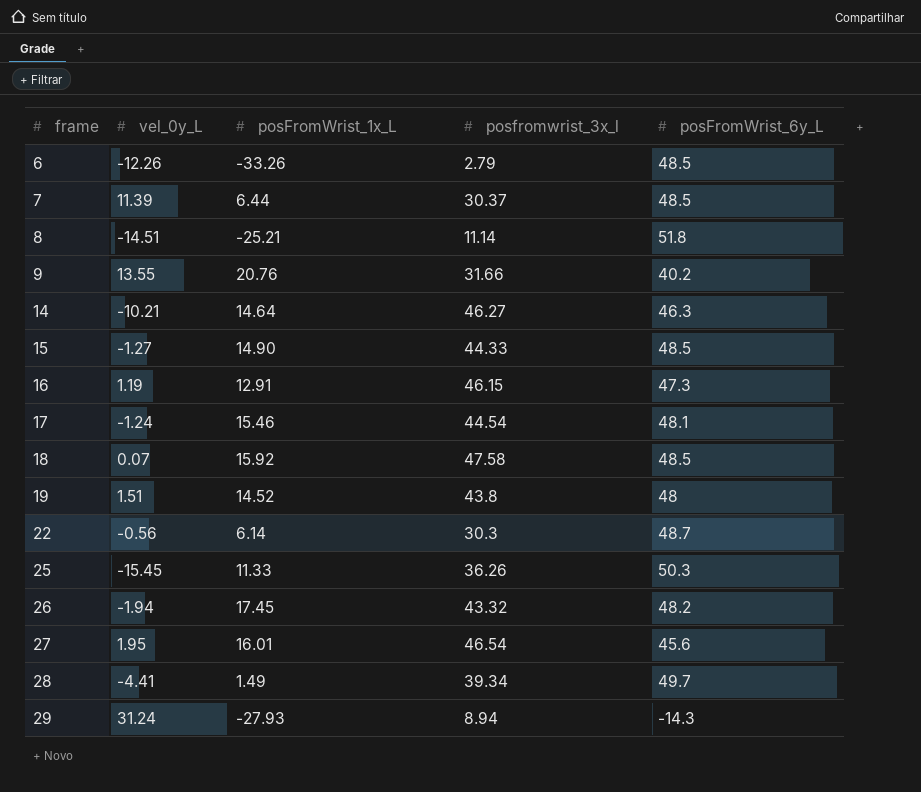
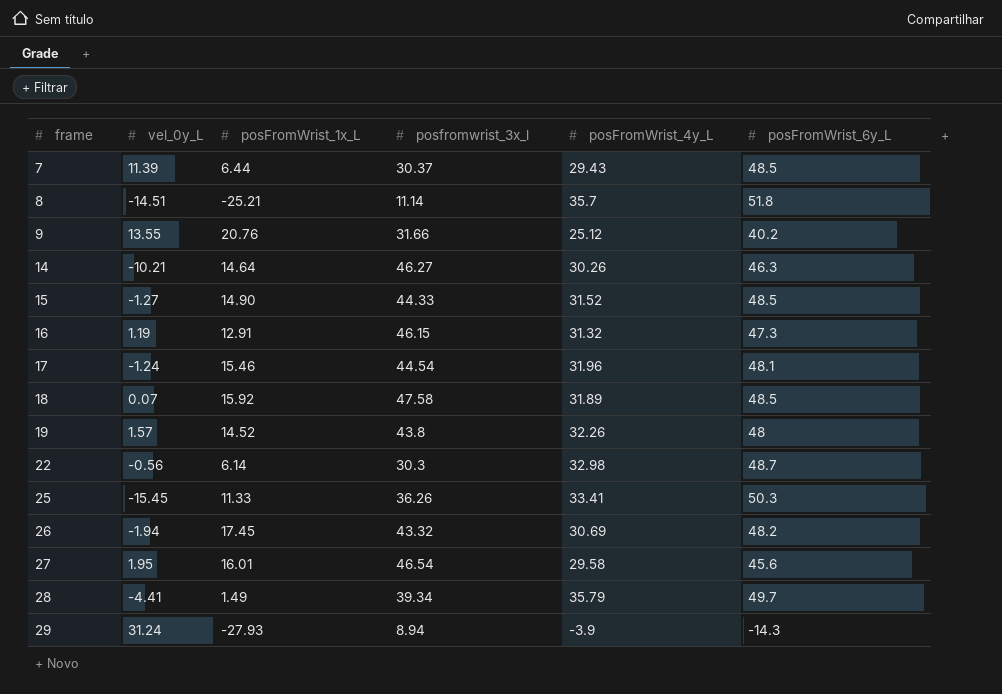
column posFromWrist_4y_L | position: none -> 5
row 6: -12.26 | -33.26 | 2.79 | 48.5 -> none
19 | vel_0y_L: 1.51 -> 1.57

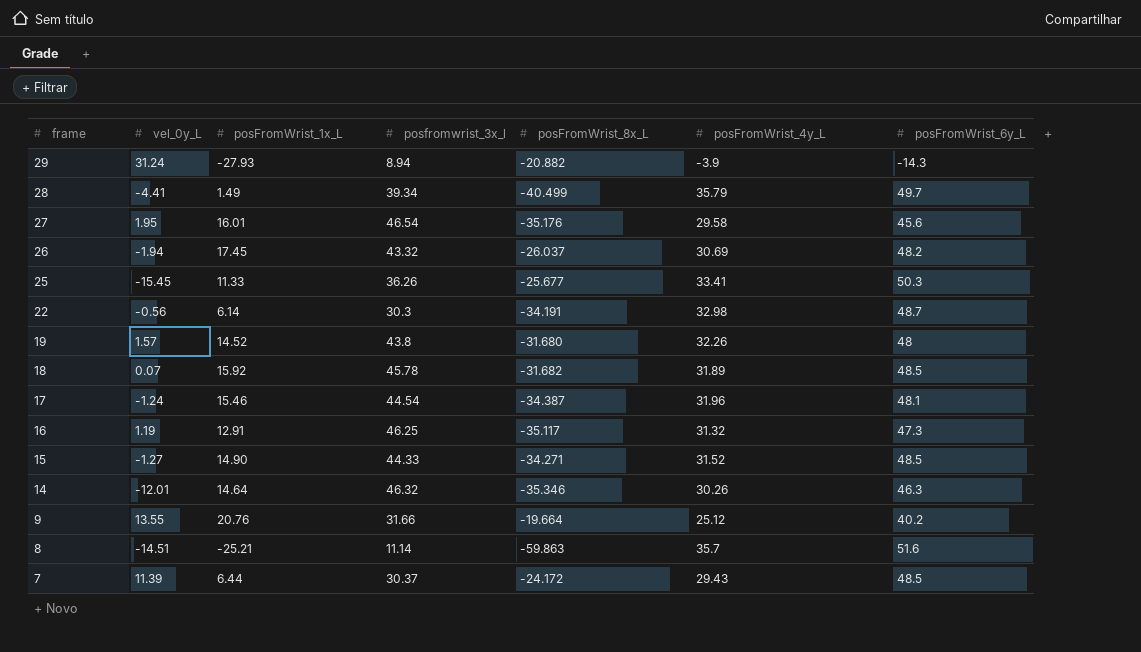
row order: frame ascending -> frame descending
column posFromWrist_8x_L | position: none -> 5
18 | posfromwrist_3x_l: 47.58 -> 45.78
16 | posfromwrist_3x_l: 46.15 -> 46.25
14 | vel_0y_L: -10.21 -> -12.01
14 | posfromwrist_3x_l: 46.27 -> 46.32
8 | posFromWrist_6y_L: 51.8 -> 51.6

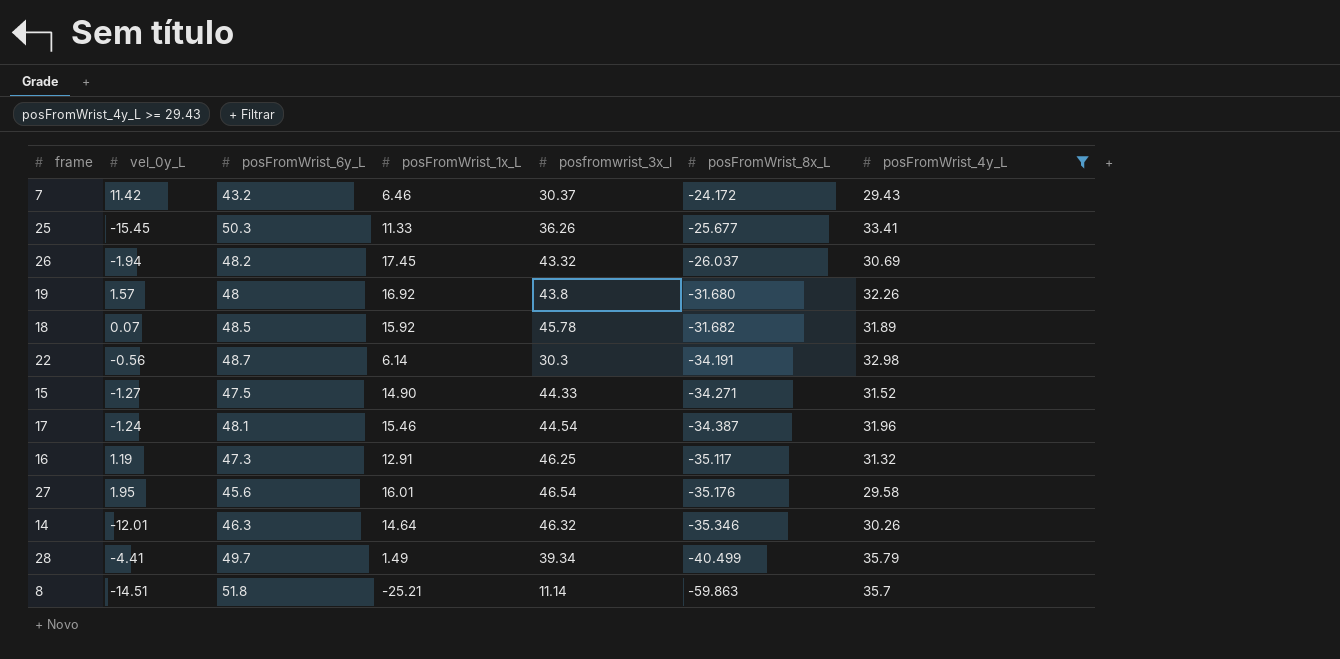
filter: none -> posFromWrist_4y_L >= 29.43
row order: frame descending -> posFromWrist_8x_L descending
column posFromWrist_6y_L | position: 7 -> 3
7 | vel_0y_L: 11.39 -> 11.42
7 | posFromWrist_6y_L: 48.5 -> 43.2
7 | posFromWrist_1x_L: 6.44 -> 6.46
19 | posFromWrist_1x_L: 14.52 -> 16.92
15 | posFromWrist_6y_L: 48.5 -> 47.5
8 | posFromWrist_6y_L: 51.6 -> 51.8

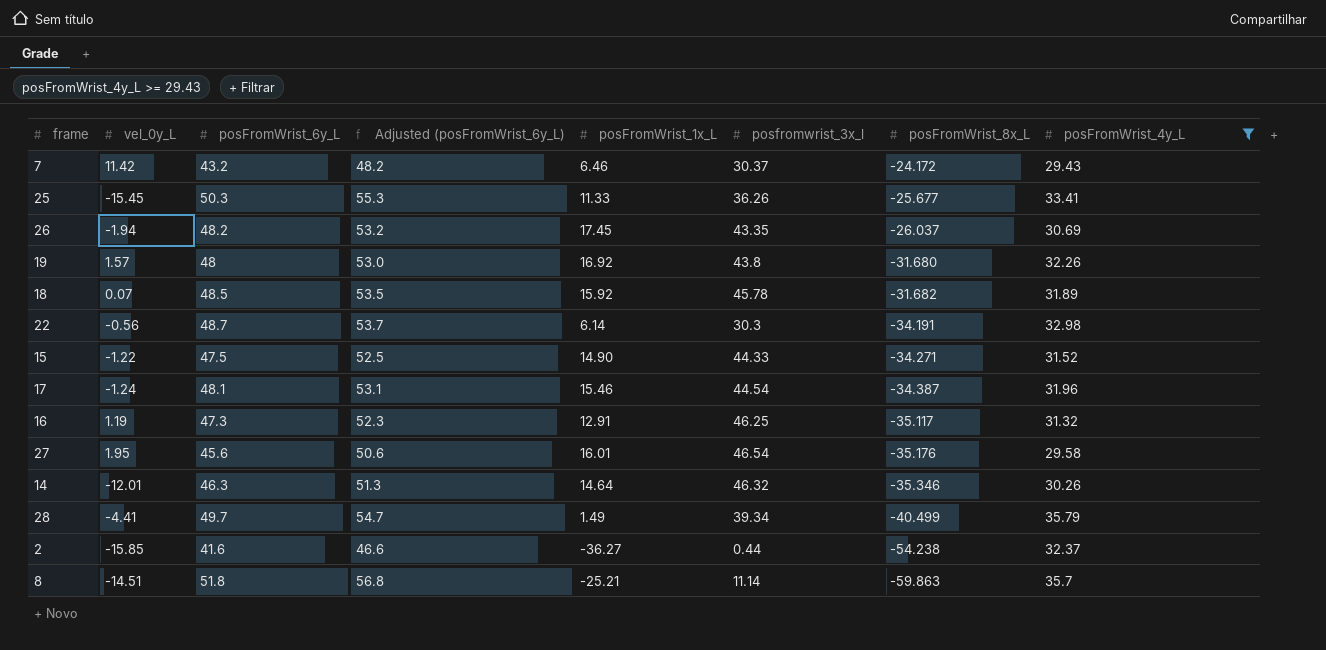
column Adjusted (posFromWrist_6y_L) | formula: none -> [posFromWrist_6y_L] + 5
26 | posfromwrist_3x_l: 43.32 -> 43.35
15 | vel_0y_L: -1.27 -> -1.22
row 2: none -> -15.85 | 41.6 | 46.6 | -36.27 | 0.44 | -54.238 | 32.37

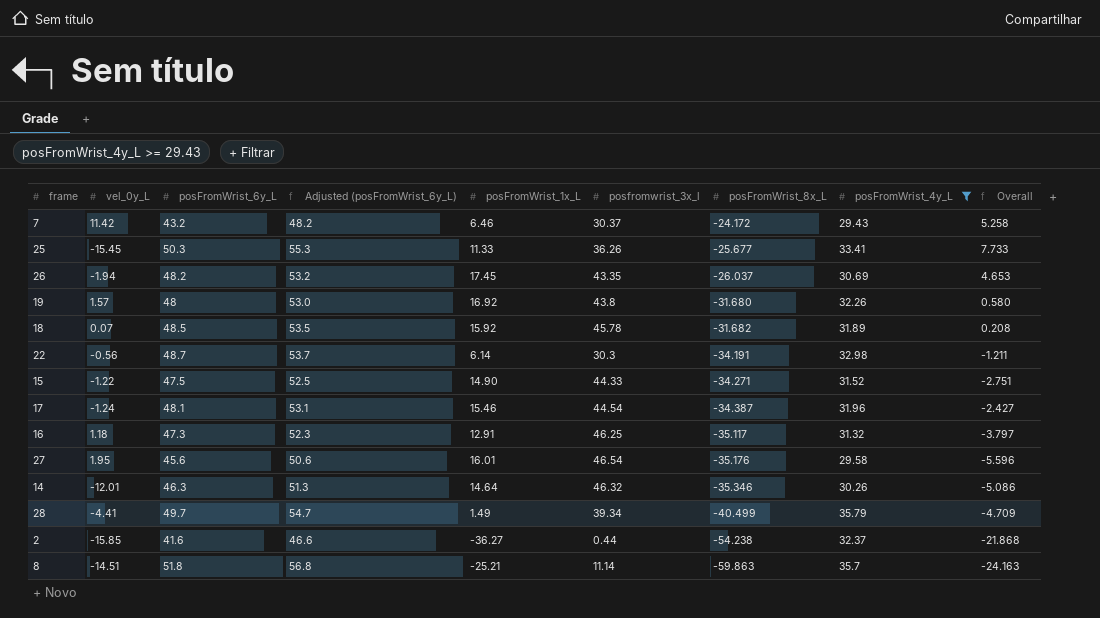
column Overall | formula: none -> [posFromWrist_8x_L] + [posFromWrist_4y_L]
16 | vel_0y_L: 1.19 -> 1.18

